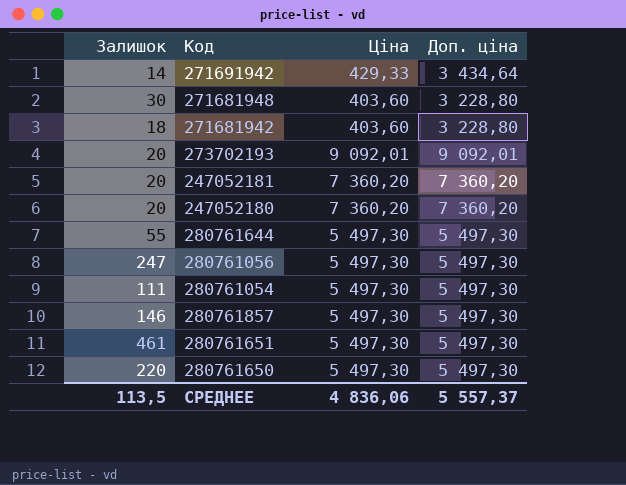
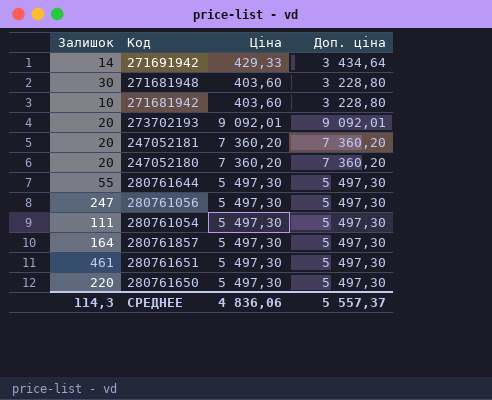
271681942 | Залишок: 18 -> 10
280761857 | Залишок: 146 -> 164
СРЕДНЕЕ | Залишок: 113,5 -> 114,3

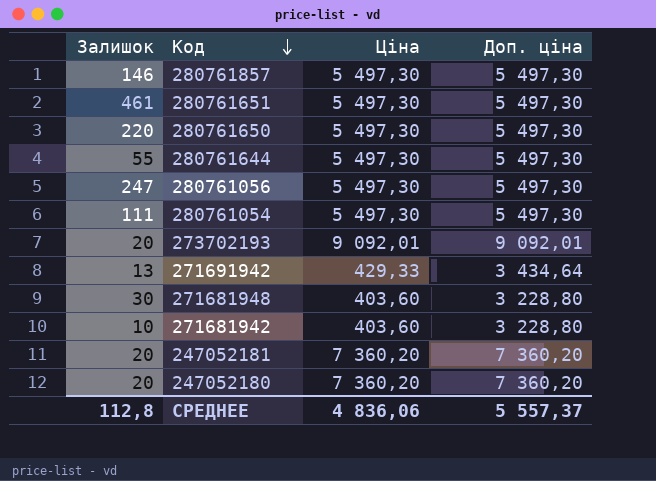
row order: none -> Код descending
280761857 | Залишок: 164 -> 146
271691942 | Залишок: 14 -> 13
СРЕДНЕЕ | Залишок: 114,3 -> 112,8

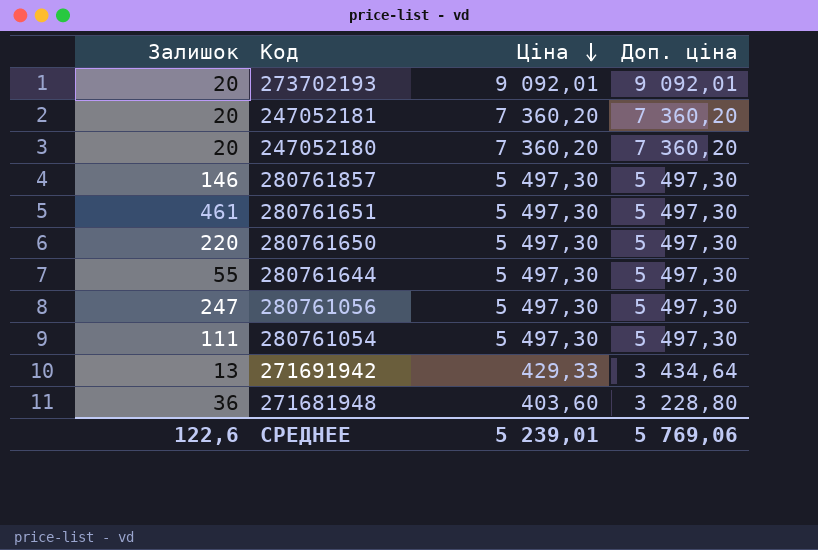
row order: Код descending -> Ціна descending
row 271681942: 10 | 403,60 | 3 228,80 -> none
271681948 | Залишок: 30 -> 36
СРЕДНЕЕ | Залишок: 112,8 -> 122,6
СРЕДНЕЕ | Ціна: 4 836,06 -> 5 239,01
СРЕДНЕЕ | Доп. ціна: 5 557,37 -> 5 769,06

